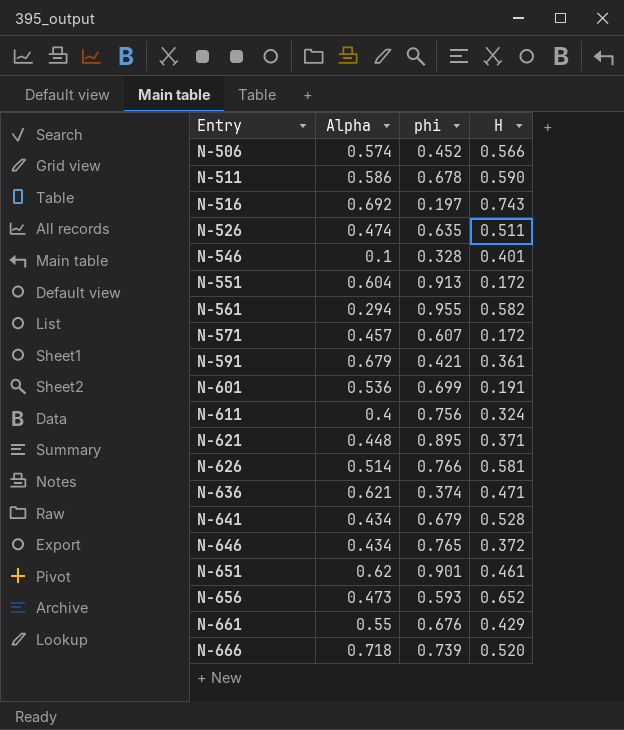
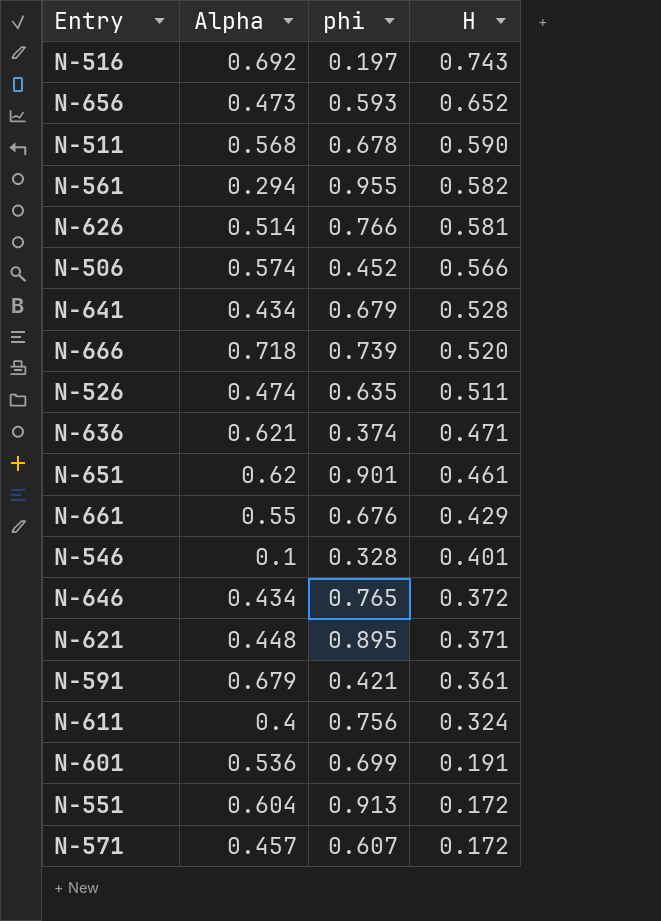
row order: Entry ascending -> H descending
N-511 | Alpha: 0.586 -> 0.568

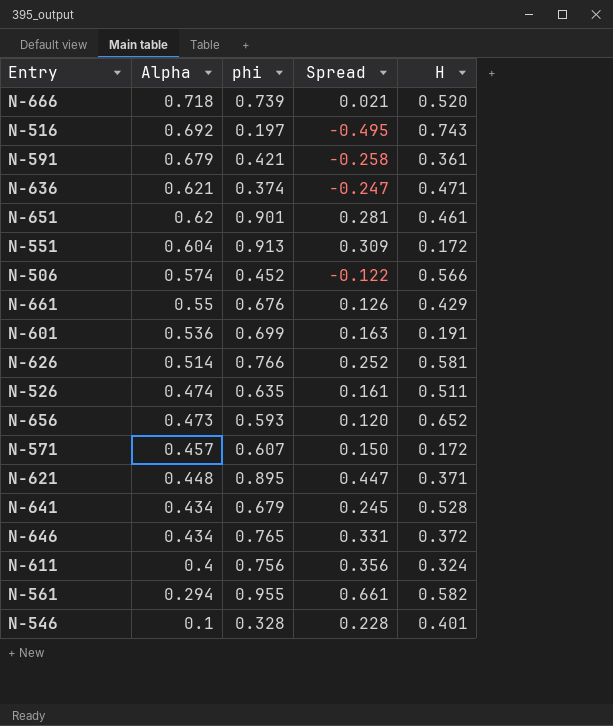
row order: H descending -> Alpha descending
column Spread | formula: none -> [phi] - [Alpha]
row N-511: 0.568 | 0.678 | 0.590 -> none

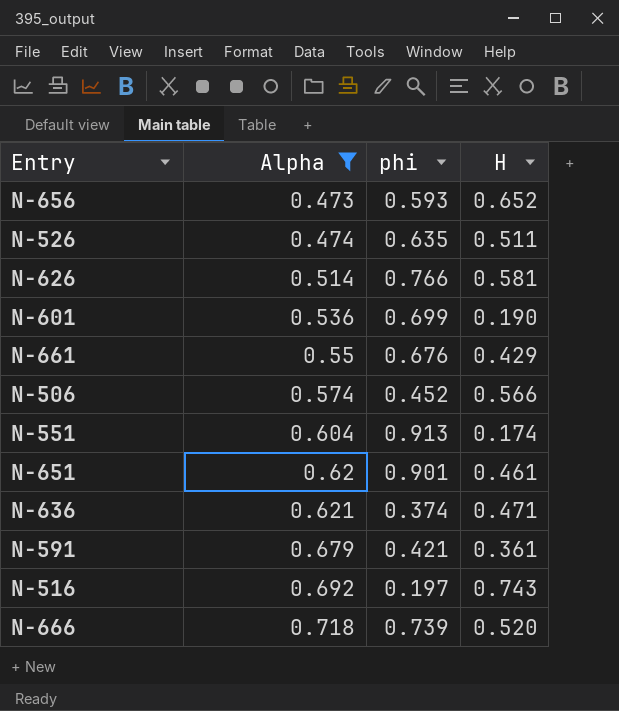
filter: none -> Alpha >= 0.473
row order: Alpha descending -> Alpha ascending
column Spread | formula: [phi] - [Alpha] -> none
N-601 | H: 0.191 -> 0.190
N-551 | H: 0.172 -> 0.174

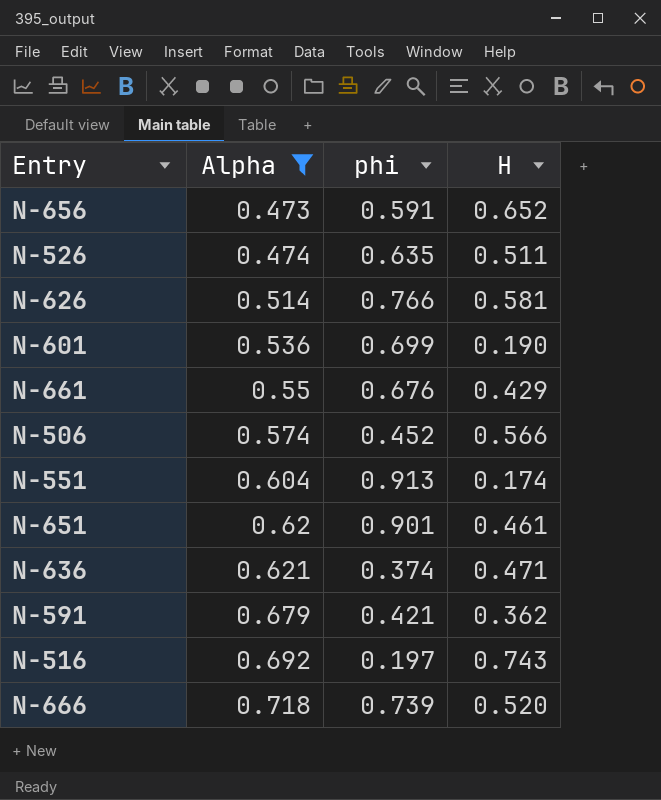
N-656 | phi: 0.593 -> 0.591
N-591 | H: 0.361 -> 0.362

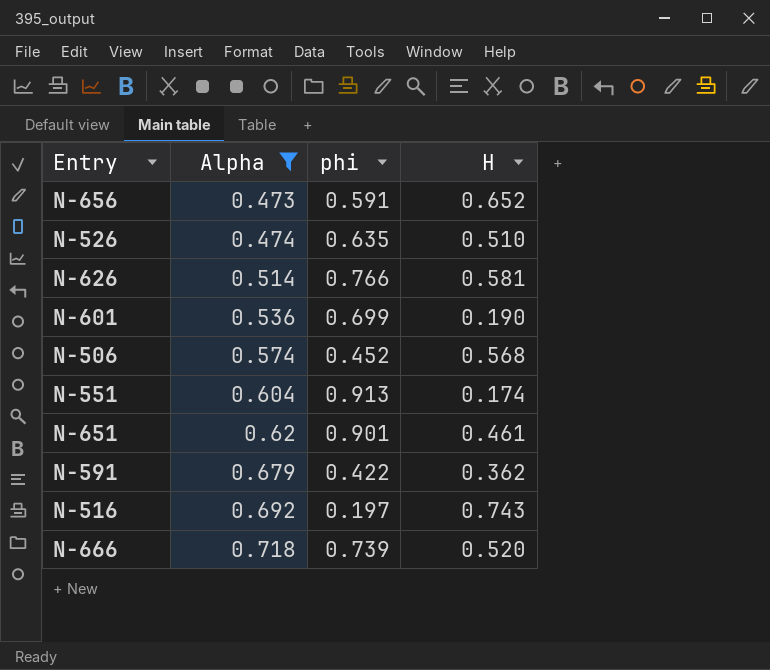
row N-661: 0.55 | 0.676 | 0.429 -> none
row N-636: 0.621 | 0.374 | 0.471 -> none
N-526 | H: 0.511 -> 0.510
N-506 | H: 0.566 -> 0.568
N-591 | phi: 0.421 -> 0.422

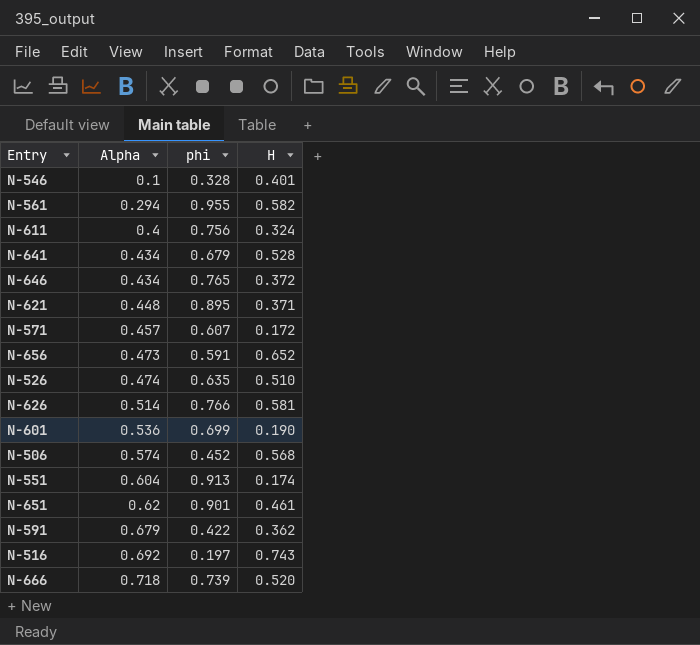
filter: Alpha >= 0.473 -> none

